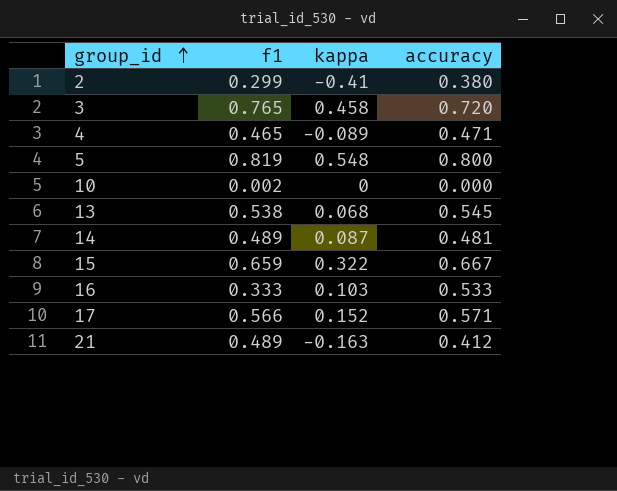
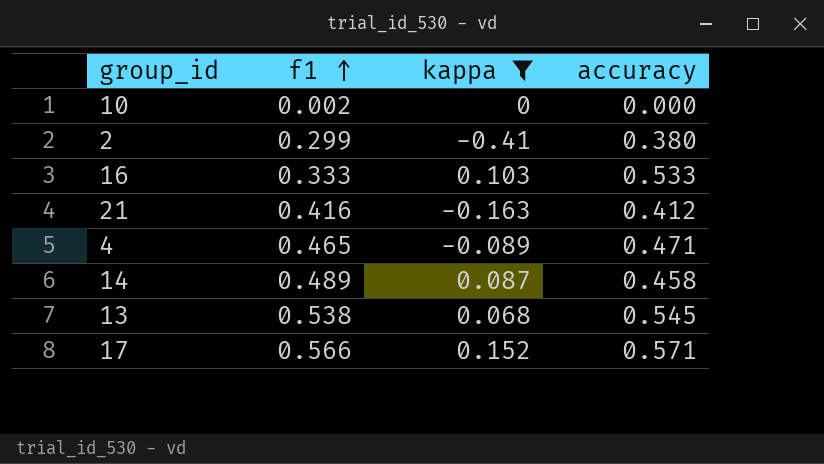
filter: none -> kappa <= 0.152
row order: group_id ascending -> f1 ascending
21 | f1: 0.489 -> 0.416
14 | accuracy: 0.481 -> 0.458

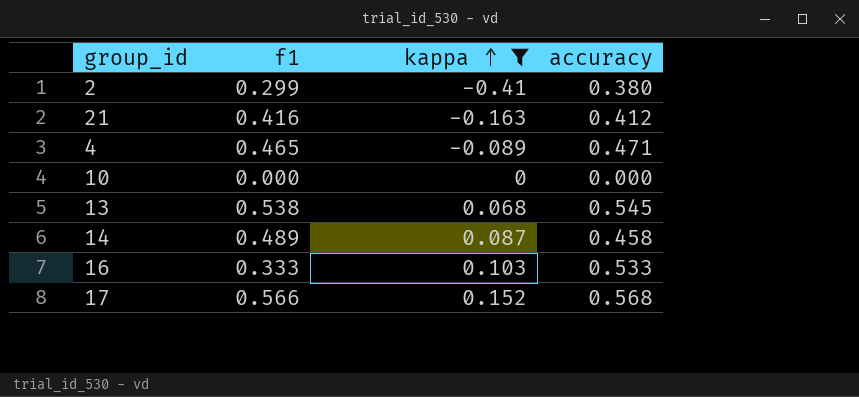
row order: f1 ascending -> kappa ascending
10 | f1: 0.002 -> 0.000
17 | accuracy: 0.571 -> 0.568

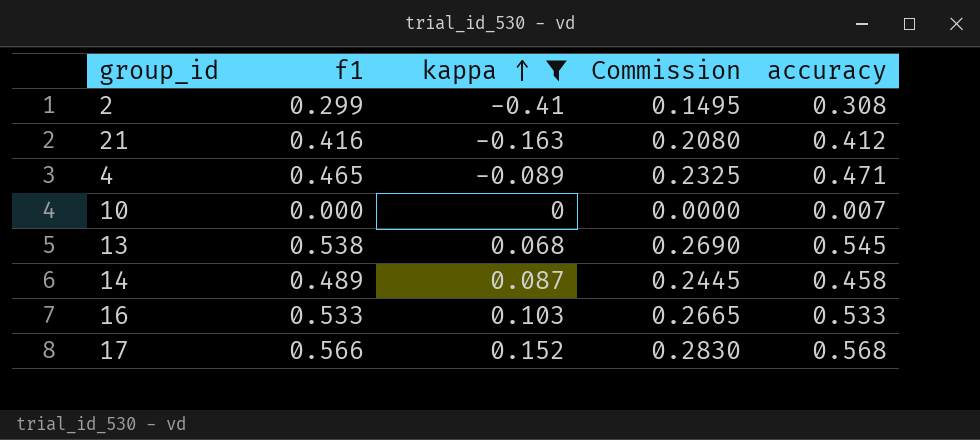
column Commission | formula: none -> [f1] * 0.5
2 | accuracy: 0.380 -> 0.308
10 | accuracy: 0.000 -> 0.007
16 | f1: 0.333 -> 0.533

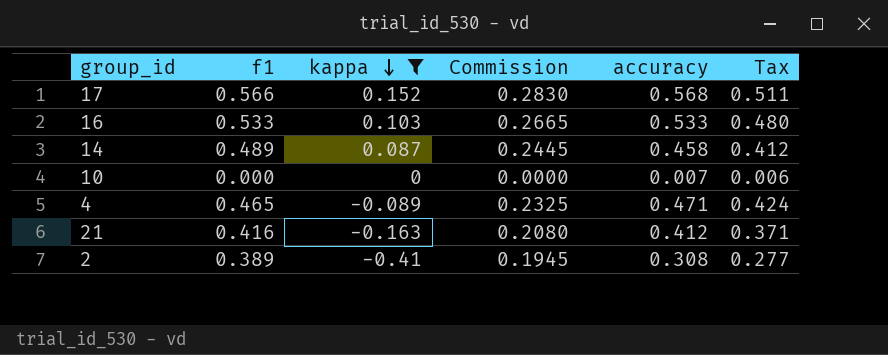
row order: kappa ascending -> kappa descending
column Tax | formula: none -> [accuracy] * 0.9
row 13: 0.538 | 0.068 | 0.2690 | 0.545 -> none
2 | f1: 0.299 -> 0.389
2 | Commission: 0.1495 -> 0.1945

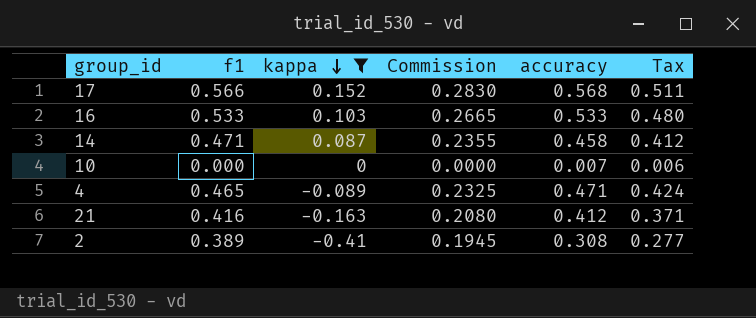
14 | f1: 0.489 -> 0.471
14 | Commission: 0.2445 -> 0.2355

